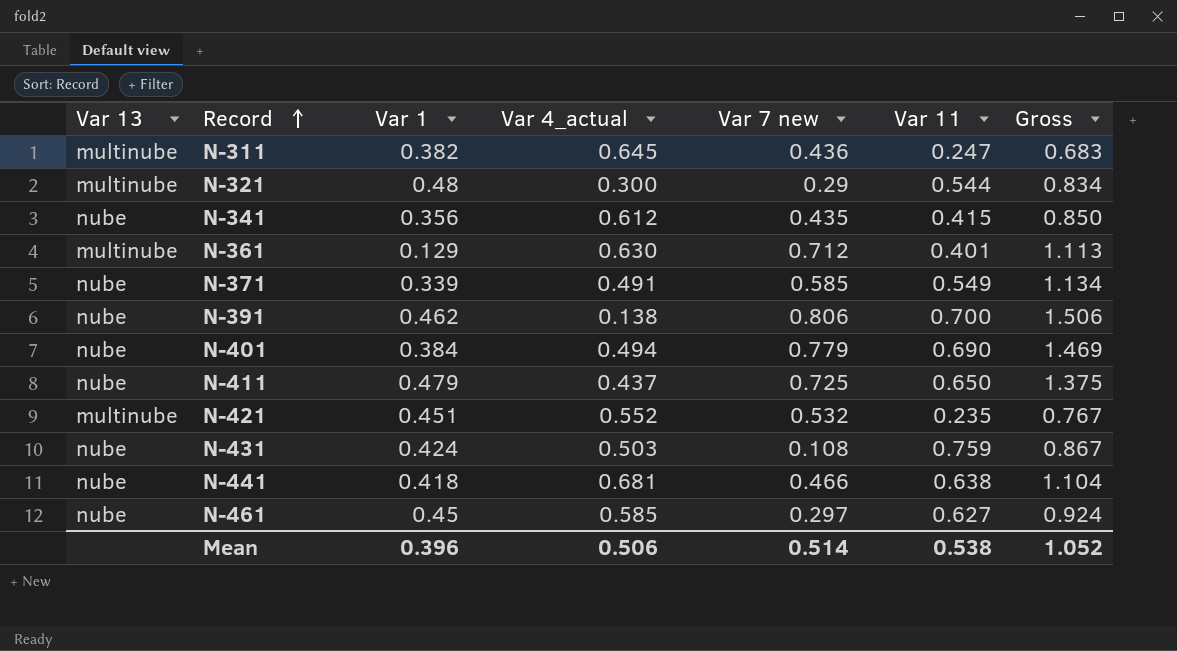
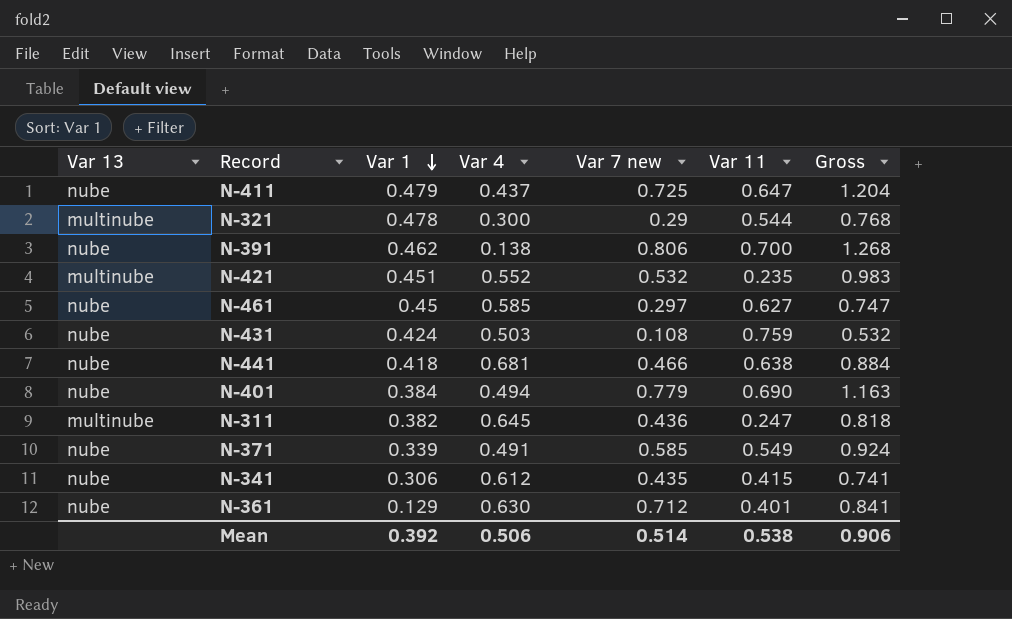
row order: Record ascending -> Var 1 descending
column name: Var 4_actual -> Var 4
column Gross | formula: [Var 7 new] + [Var 11] -> [Var 1] + [Var 7 new]
N-411 | Var 11: 0.650 -> 0.647
N-321 | Var 1: 0.48 -> 0.478
N-341 | Var 1: 0.356 -> 0.306
N-361 | Var 13: multinube -> nube
Mean | Var 1: 0.396 -> 0.392
Mean | Gross: 1.052 -> 0.906

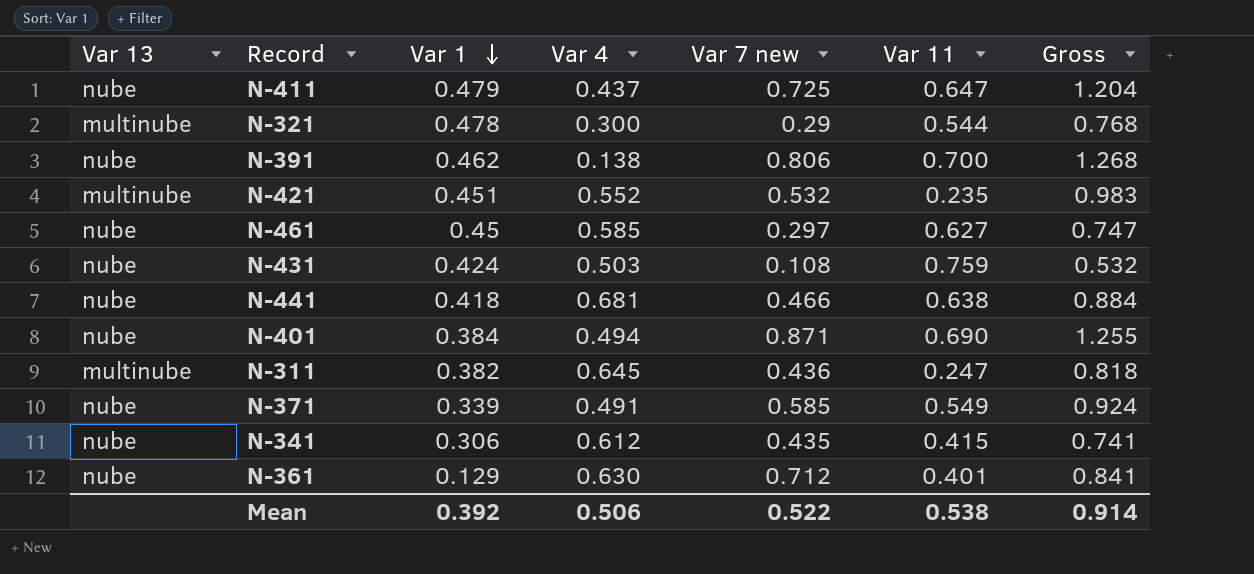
N-401 | Var 7 new: 0.779 -> 0.871
N-401 | Gross: 1.163 -> 1.255
Mean | Var 7 new: 0.514 -> 0.522
Mean | Gross: 0.906 -> 0.914

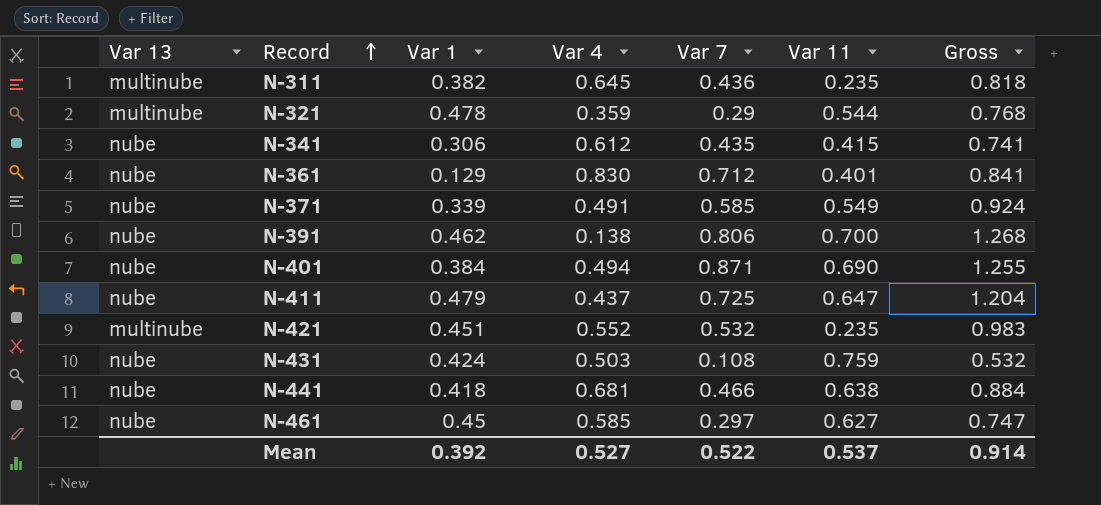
row order: Var 1 descending -> Record ascending
column name: Var 7 new -> Var 7
N-311 | Var 11: 0.247 -> 0.235
N-321 | Var 4: 0.300 -> 0.359
N-361 | Var 4: 0.630 -> 0.830
Mean | Var 4: 0.506 -> 0.527
Mean | Var 11: 0.538 -> 0.537

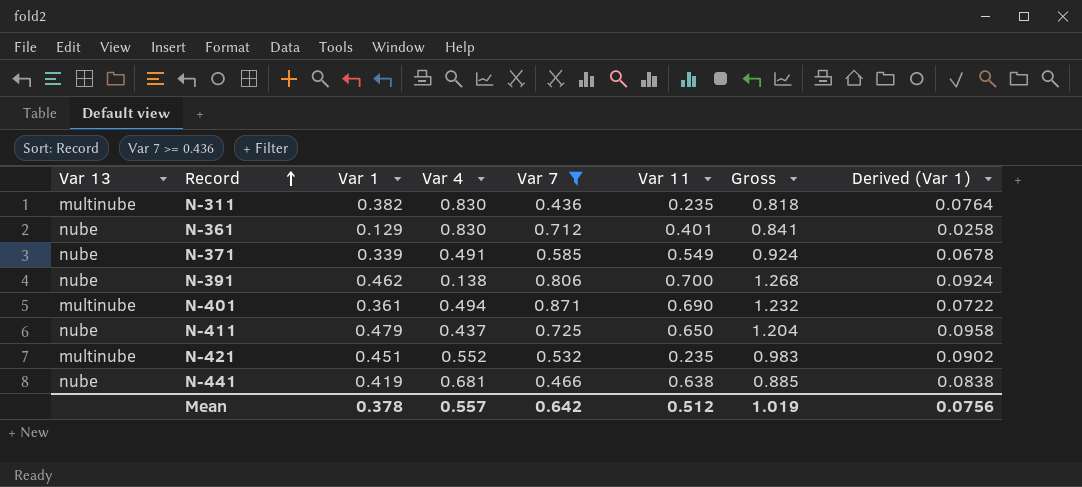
filter: none -> Var 7 >= 0.436
column Derived (Var 1) | formula: none -> [Var 1] * 0.2
N-311 | Var 4: 0.645 -> 0.830
N-401 | Var 13: nube -> multinube
N-401 | Var 1: 0.384 -> 0.361
N-401 | Gross: 1.255 -> 1.232
N-411 | Var 11: 0.647 -> 0.650
N-441 | Var 1: 0.418 -> 0.419
N-441 | Gross: 0.884 -> 0.885
Mean | Var 1: 0.392 -> 0.378
Mean | Var 4: 0.527 -> 0.557
Mean | Var 7: 0.522 -> 0.642
Mean | Var 11: 0.537 -> 0.512
Mean | Gross: 0.914 -> 1.019

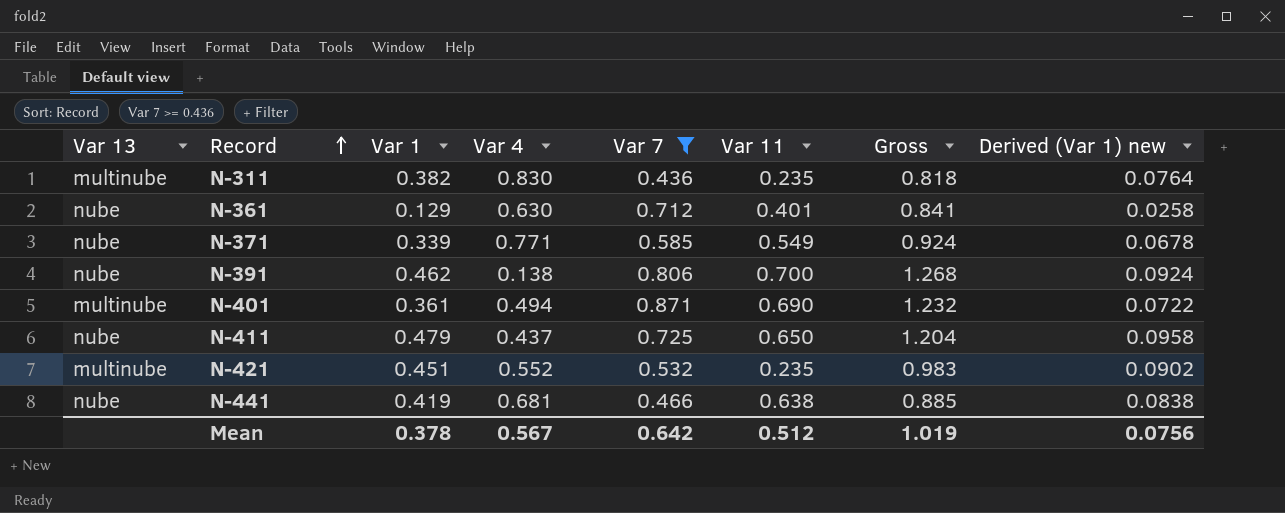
column name: Derived (Var 1) -> Derived (Var 1) new
N-361 | Var 4: 0.830 -> 0.630
N-371 | Var 4: 0.491 -> 0.771
Mean | Var 4: 0.557 -> 0.567

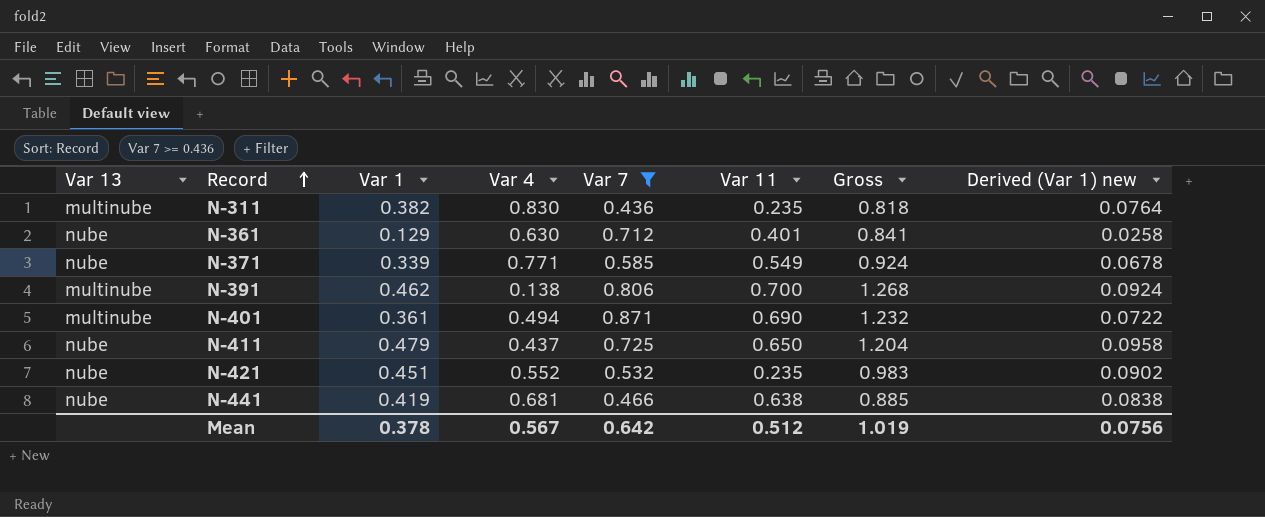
N-391 | Var 13: nube -> multinube
N-421 | Var 13: multinube -> nube

